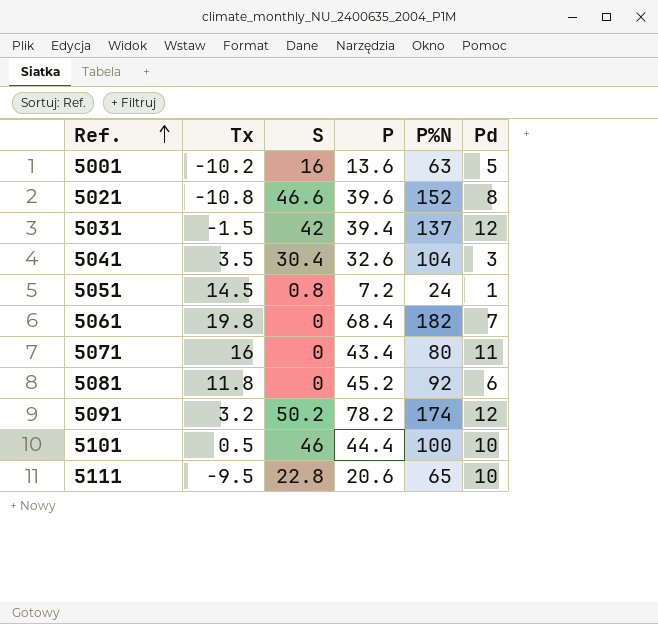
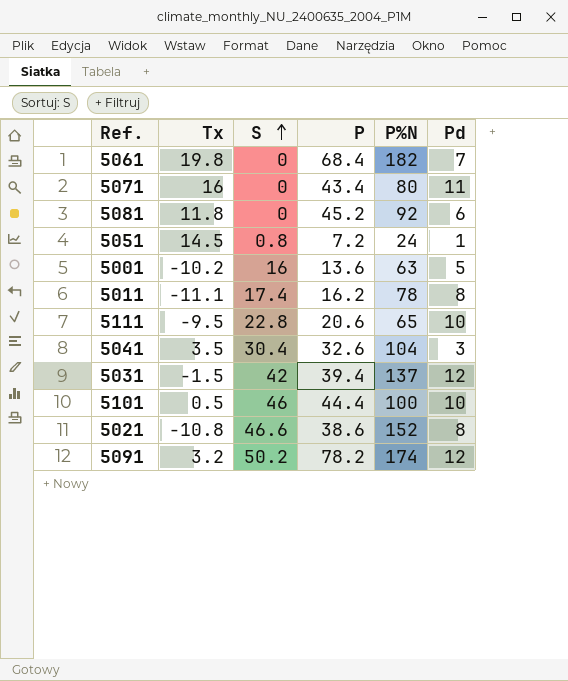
row order: Ref. ascending -> S ascending
row 5011: none -> -11.1 | 17.4 | 16.2 | 78 | 8
5021 | P: 39.6 -> 38.6

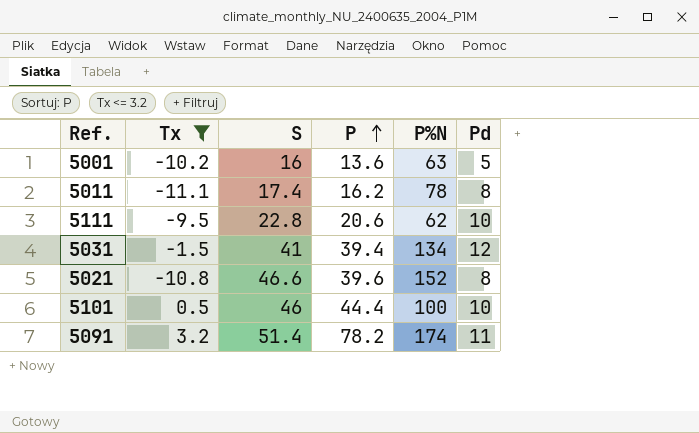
filter: none -> Tx <= 3.2
row order: S ascending -> P ascending
5111 | P%N: 65 -> 62
5031 | S: 42 -> 41
5031 | P%N: 137 -> 134
5021 | P: 38.6 -> 39.6
5091 | S: 50.2 -> 51.4
5091 | Pd: 12 -> 11

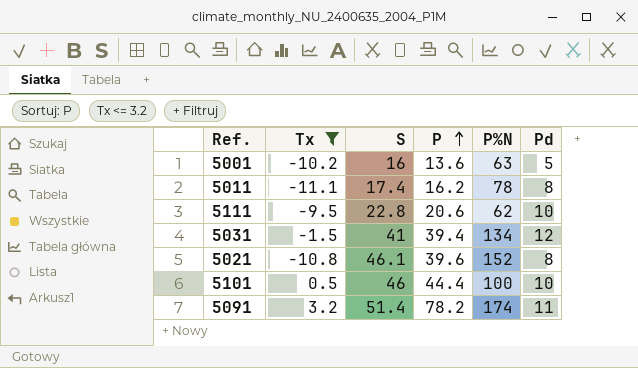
5021 | S: 46.6 -> 46.1

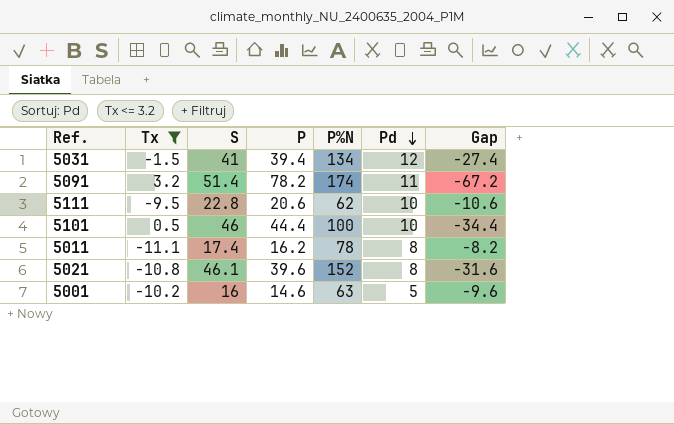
row order: P ascending -> Pd descending
column Gap | formula: none -> [Pd] - [P]
5001 | P: 13.6 -> 14.6

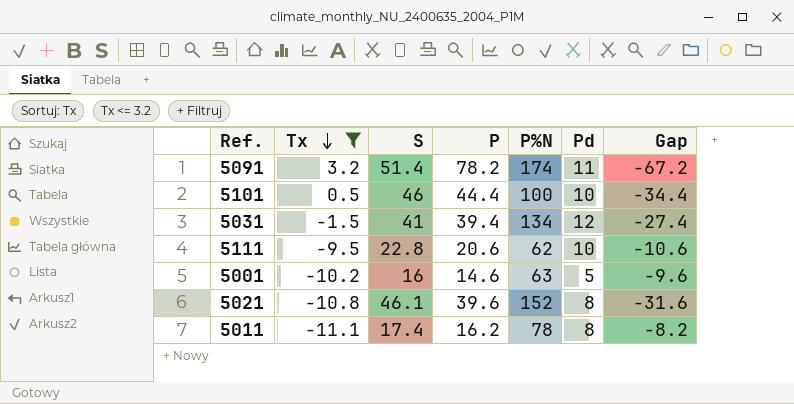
row order: Pd descending -> Tx descending

